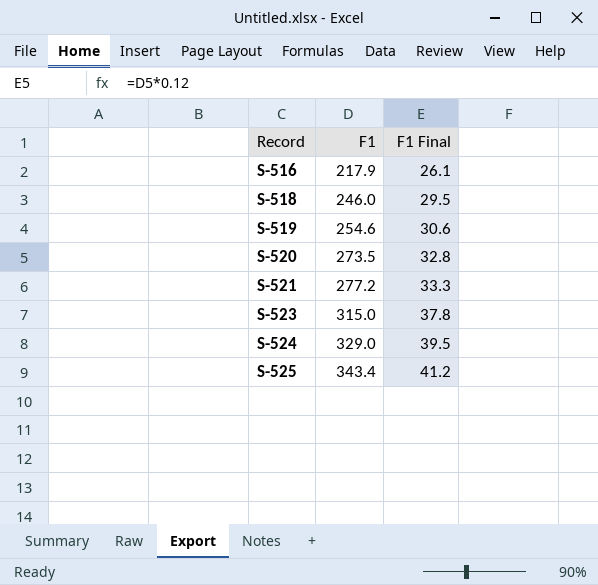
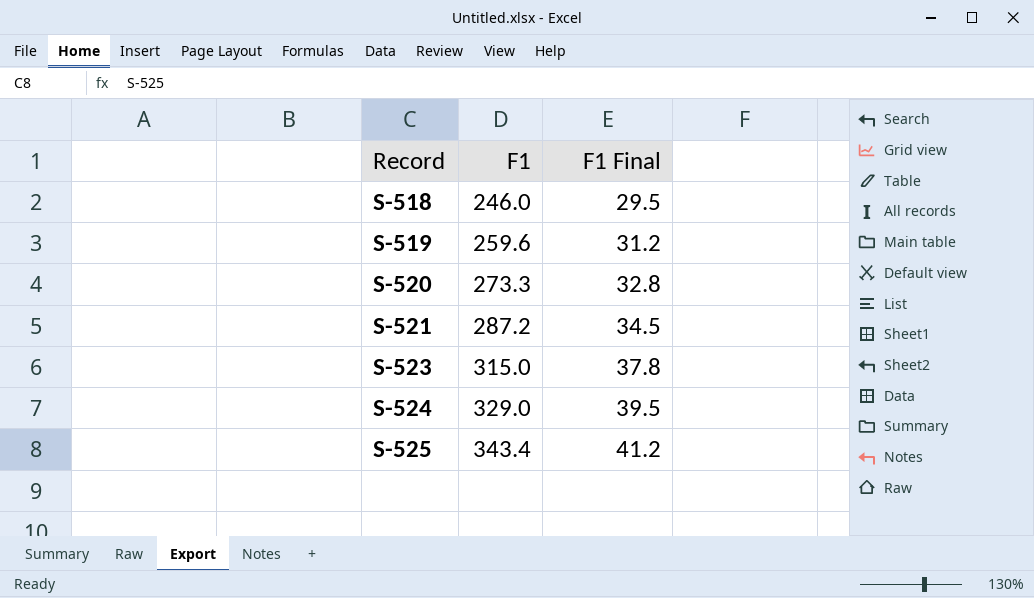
row S-516: 217.9 | 26.1 -> none
S-519 | F1: 254.6 -> 259.6
S-519 | F1 Final: 30.6 -> 31.2
S-520 | F1: 273.5 -> 273.3
S-521 | F1: 277.2 -> 287.2
S-521 | F1 Final: 33.3 -> 34.5

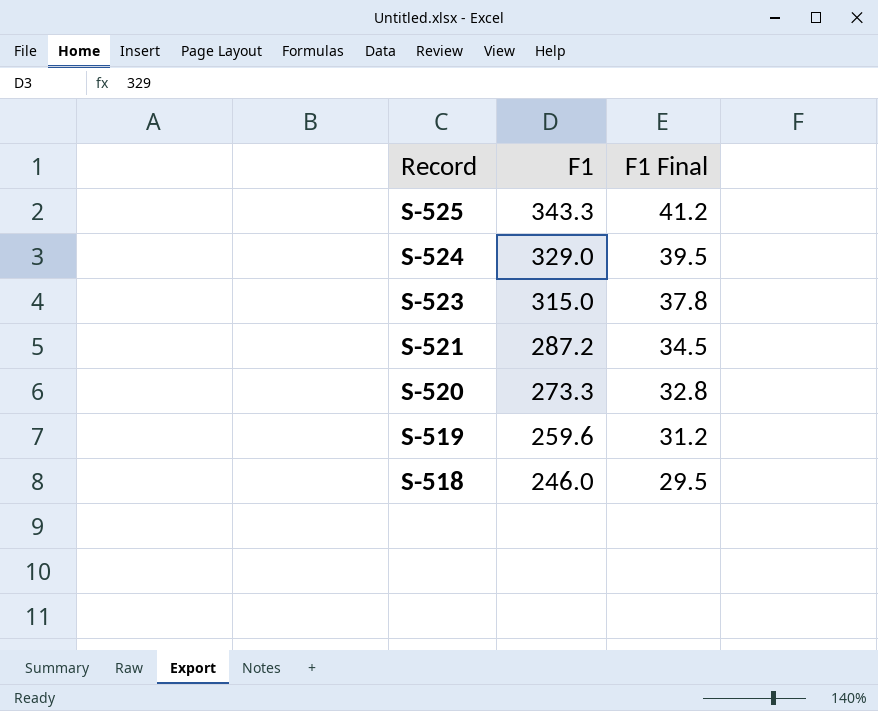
row order: Record ascending -> Record descending
S-525 | F1: 343.4 -> 343.3

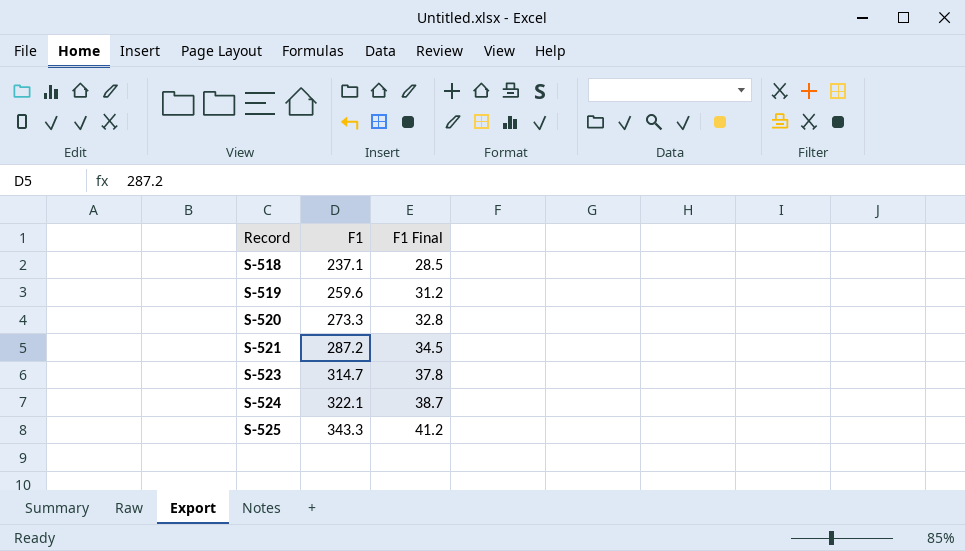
row order: Record descending -> Record ascending
S-518 | F1: 246.0 -> 237.1
S-518 | F1 Final: 29.5 -> 28.5
S-523 | F1: 315.0 -> 314.7
S-524 | F1: 329.0 -> 322.1
S-524 | F1 Final: 39.5 -> 38.7

